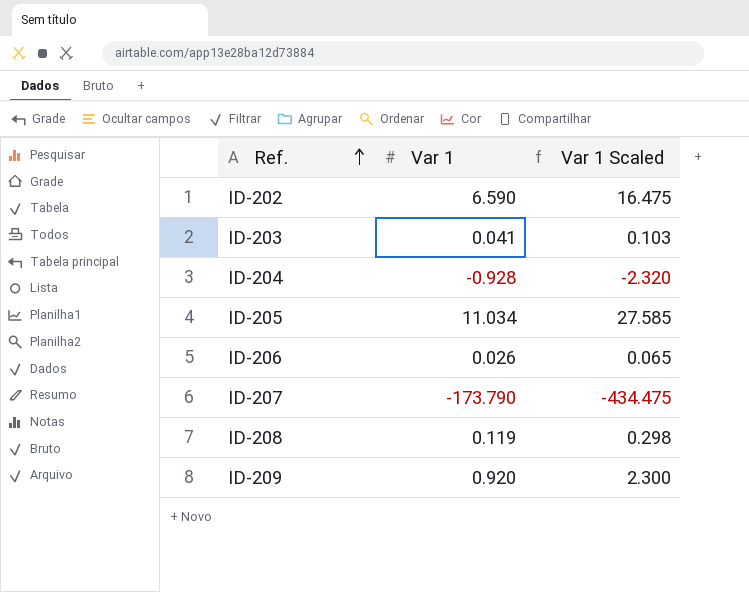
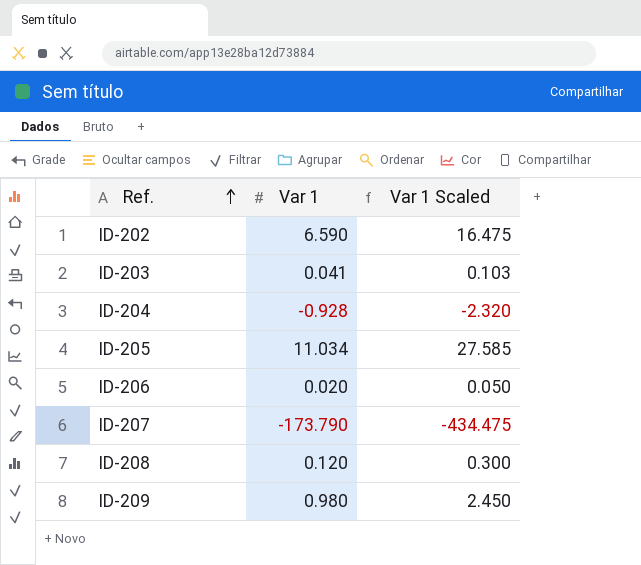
ID-206 | Var 1: 0.026 -> 0.020
ID-206 | Var 1 Scaled: 0.065 -> 0.050
ID-208 | Var 1: 0.119 -> 0.120
ID-208 | Var 1 Scaled: 0.298 -> 0.300
ID-209 | Var 1: 0.920 -> 0.980
ID-209 | Var 1 Scaled: 2.300 -> 2.450

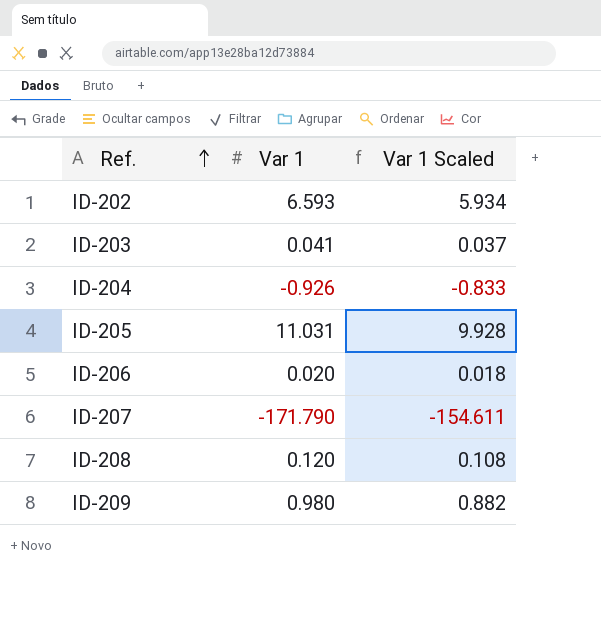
column Var 1 Scaled | formula: [Var 1] * 2.5 -> [Var 1] * 0.9
ID-202 | Var 1: 6.590 -> 6.593
ID-204 | Var 1: -0.928 -> -0.926
ID-205 | Var 1: 11.034 -> 11.031
ID-207 | Var 1: -173.790 -> -171.790

